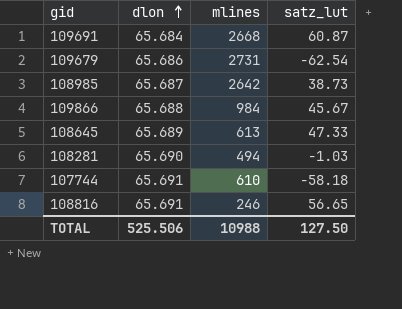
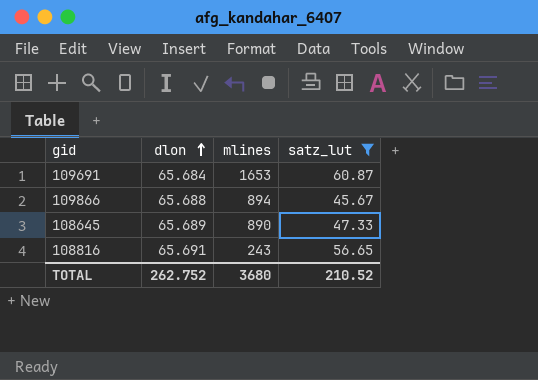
filter: none -> satz_lut >= 45.67
109691 | mlines: 2668 -> 1653
109866 | mlines: 984 -> 894
108645 | mlines: 613 -> 890
108816 | mlines: 246 -> 243
TOTAL | dlon: 525.506 -> 262.752
TOTAL | mlines: 10988 -> 3680
TOTAL | satz_lut: 127.50 -> 210.52

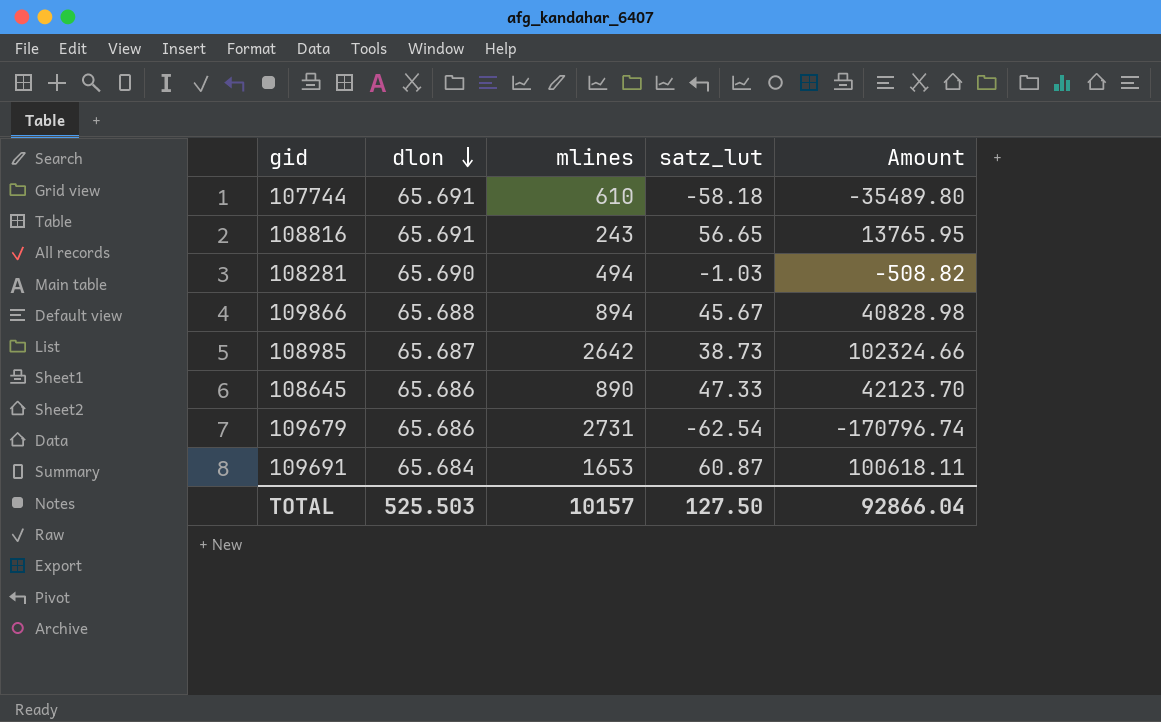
filter: satz_lut >= 45.67 -> none
row order: dlon ascending -> dlon descending
column Amount | formula: none -> [mlines] * [satz_lut]
108645 | dlon: 65.689 -> 65.686
TOTAL | dlon: 262.752 -> 525.503
TOTAL | mlines: 3680 -> 10157
TOTAL | satz_lut: 210.52 -> 127.50

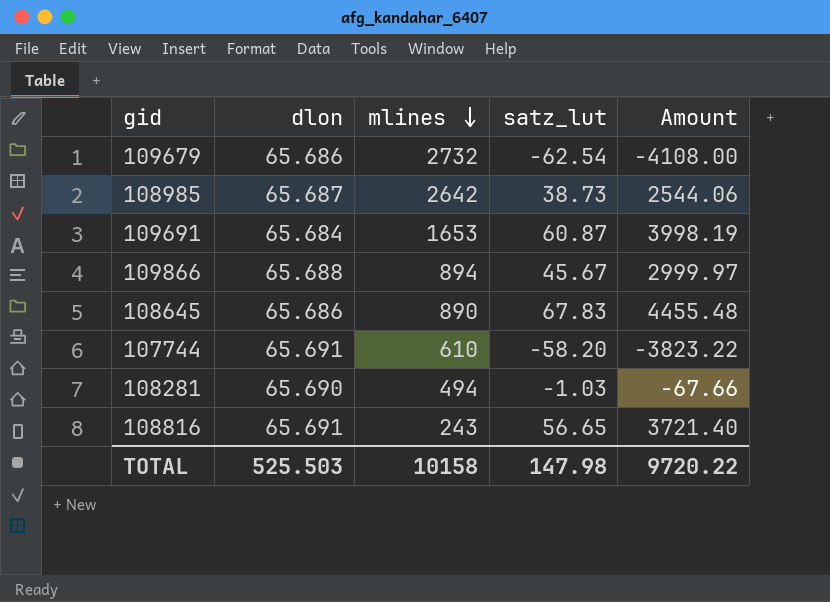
row order: dlon descending -> mlines descending
column Amount | formula: [mlines] * [satz_lut] -> [dlon] * [satz_lut]
109679 | mlines: 2731 -> 2732
108645 | satz_lut: 47.33 -> 67.83
107744 | satz_lut: -58.18 -> -58.20
TOTAL | mlines: 10157 -> 10158
TOTAL | satz_lut: 127.50 -> 147.98
TOTAL | Amount: 92866.04 -> 9720.22

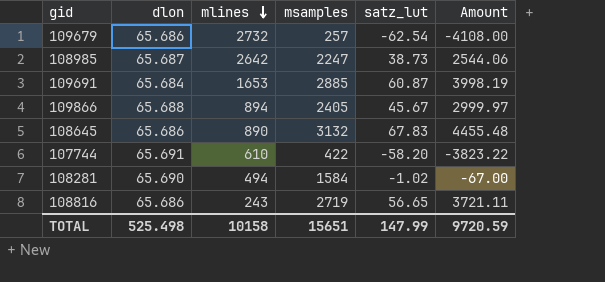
column msamples | position: none -> 4
108281 | satz_lut: -1.03 -> -1.02
108281 | Amount: -67.66 -> -67.00
108816 | dlon: 65.691 -> 65.686
108816 | Amount: 3721.40 -> 3721.11
TOTAL | dlon: 525.503 -> 525.498
TOTAL | satz_lut: 147.98 -> 147.99
TOTAL | Amount: 9720.22 -> 9720.59

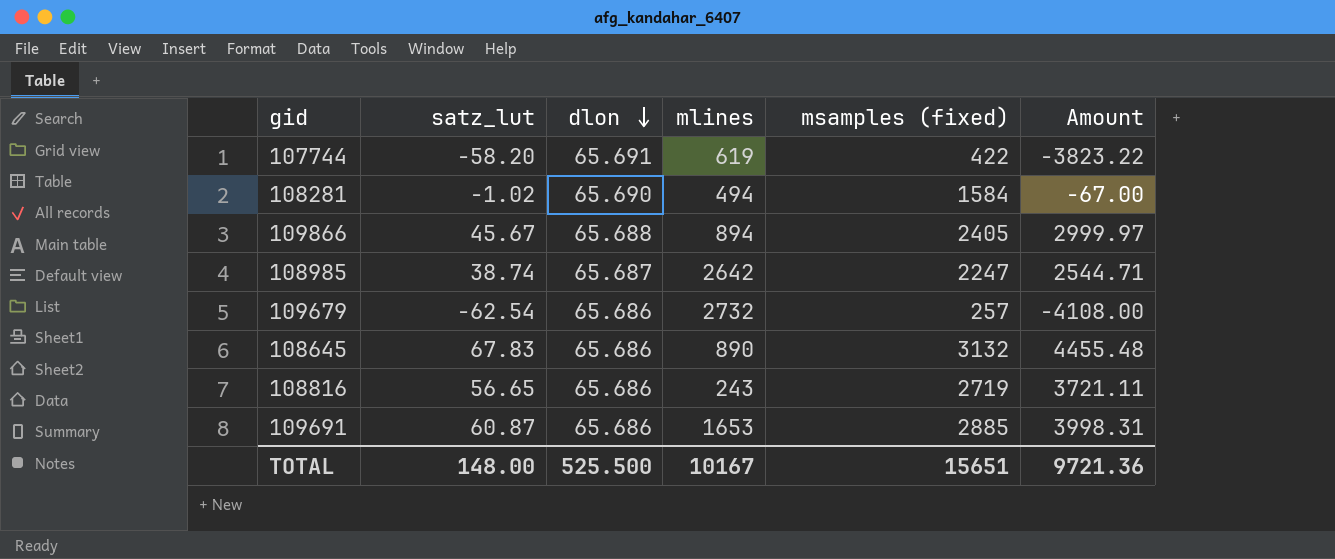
row order: mlines descending -> dlon descending
column satz_lut | position: 5 -> 2
column name: msamples -> msamples (fixed)
107744 | mlines: 610 -> 619
108985 | satz_lut: 38.73 -> 38.74
108985 | Amount: 2544.06 -> 2544.71
109691 | dlon: 65.684 -> 65.686
109691 | Amount: 3998.19 -> 3998.31
TOTAL | satz_lut: 147.99 -> 148.00
TOTAL | dlon: 525.498 -> 525.500
TOTAL | mlines: 10158 -> 10167
TOTAL | Amount: 9720.59 -> 9721.36

